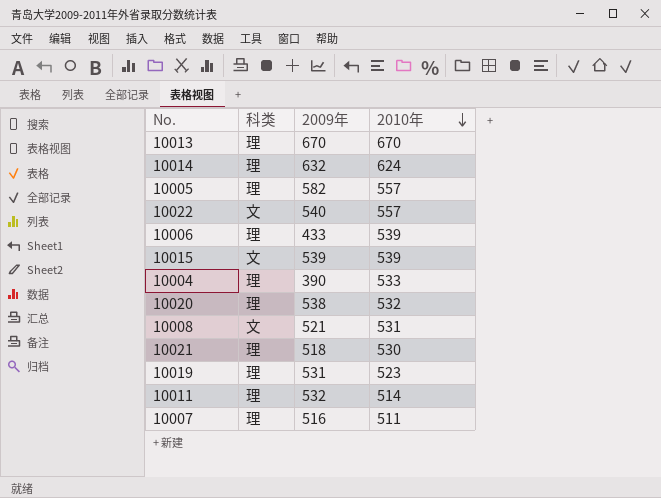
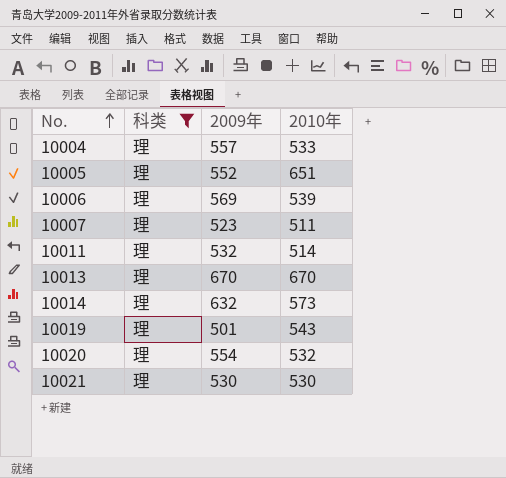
filter: none -> 科类 = 理
row order: 2010年 descending -> No. ascending
10004 | 2009年: 390 -> 557
10005 | 2009年: 582 -> 552
10005 | 2010年: 557 -> 651
10006 | 2009年: 433 -> 569
10007 | 2009年: 516 -> 523
10014 | 2010年: 624 -> 573
10019 | 2009年: 531 -> 501
10019 | 2010年: 523 -> 543
10020 | 2009年: 538 -> 554
10021 | 2009年: 518 -> 530

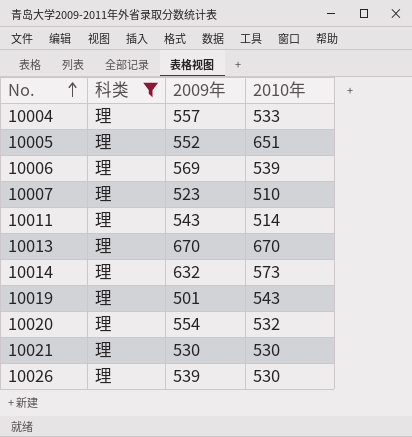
10007 | 2010年: 511 -> 510
10011 | 2009年: 532 -> 543
row 10026: none -> 理 | 539 | 530

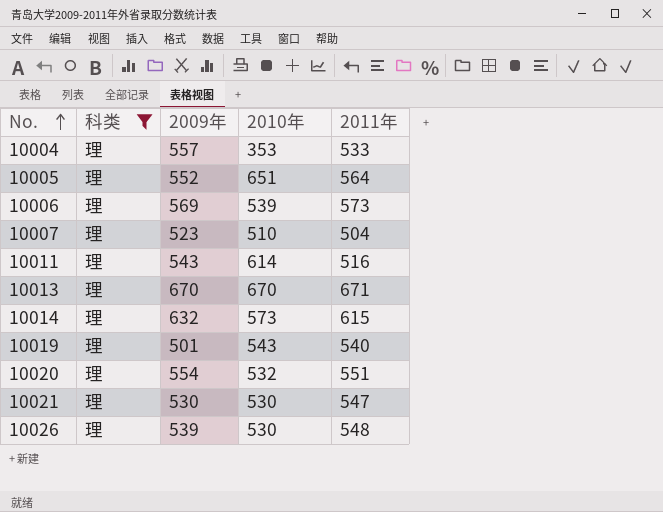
column 2011年 | position: none -> 5
10004 | 2010年: 533 -> 353
10011 | 2010年: 514 -> 614

